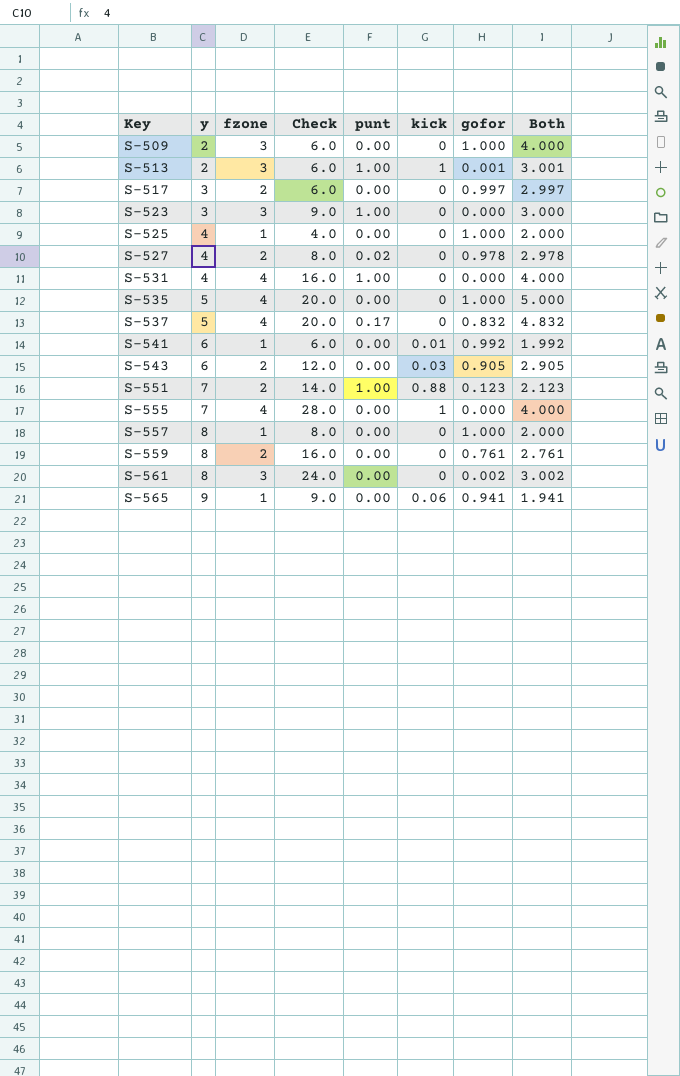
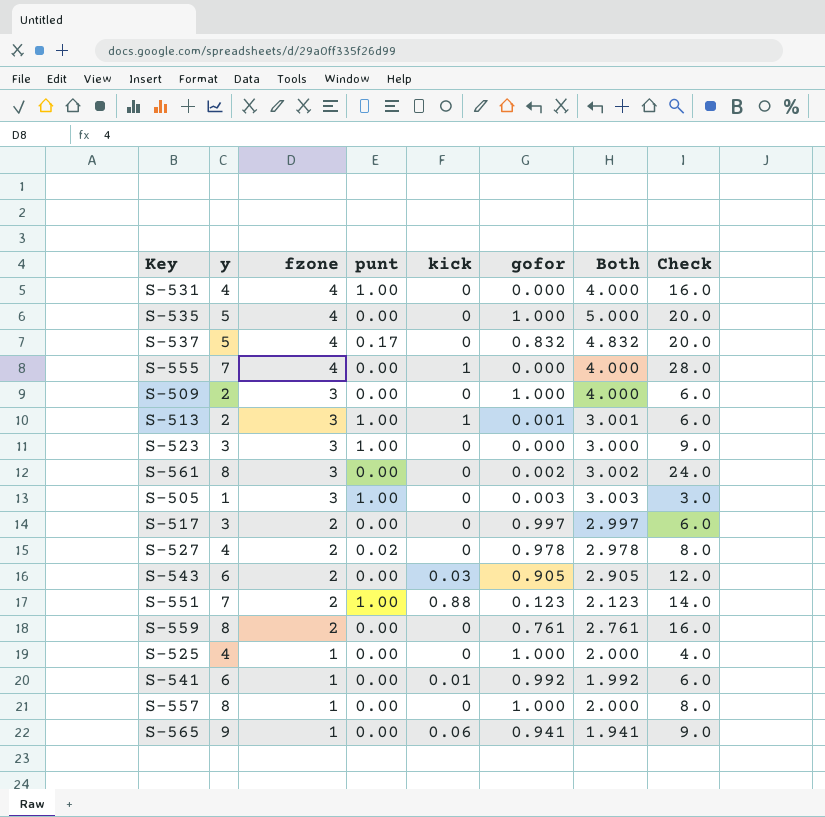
row order: Key ascending -> fzone descending
column Check | position: 4 -> 8
row S-505: none -> 1 | 3 | 1.00 | 0 | 0.003 | 3.003 | 3.0

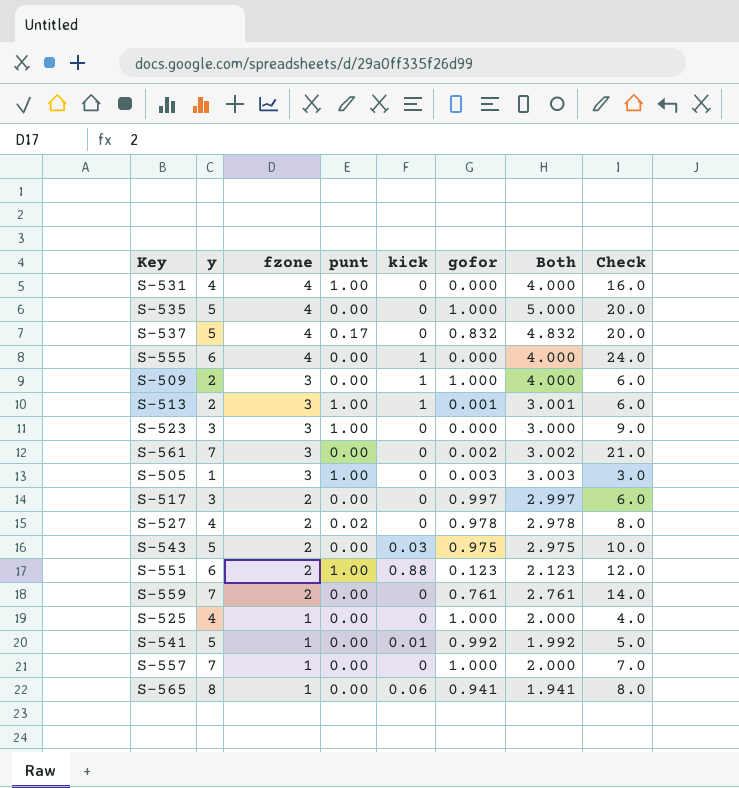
S-555 | y: 7 -> 6
S-555 | Check: 28.0 -> 24.0
S-509 | kick: 0 -> 1
S-561 | y: 8 -> 7
S-561 | Check: 24.0 -> 21.0
S-543 | y: 6 -> 5
S-543 | gofor: 0.905 -> 0.975
S-543 | Both: 2.905 -> 2.975
S-543 | Check: 12.0 -> 10.0
S-551 | y: 7 -> 6
S-551 | Check: 14.0 -> 12.0
S-559 | y: 8 -> 7
S-559 | Check: 16.0 -> 14.0
S-541 | y: 6 -> 5
S-541 | Check: 6.0 -> 5.0
S-557 | y: 8 -> 7
S-557 | Check: 8.0 -> 7.0
S-565 | y: 9 -> 8
S-565 | Check: 9.0 -> 8.0

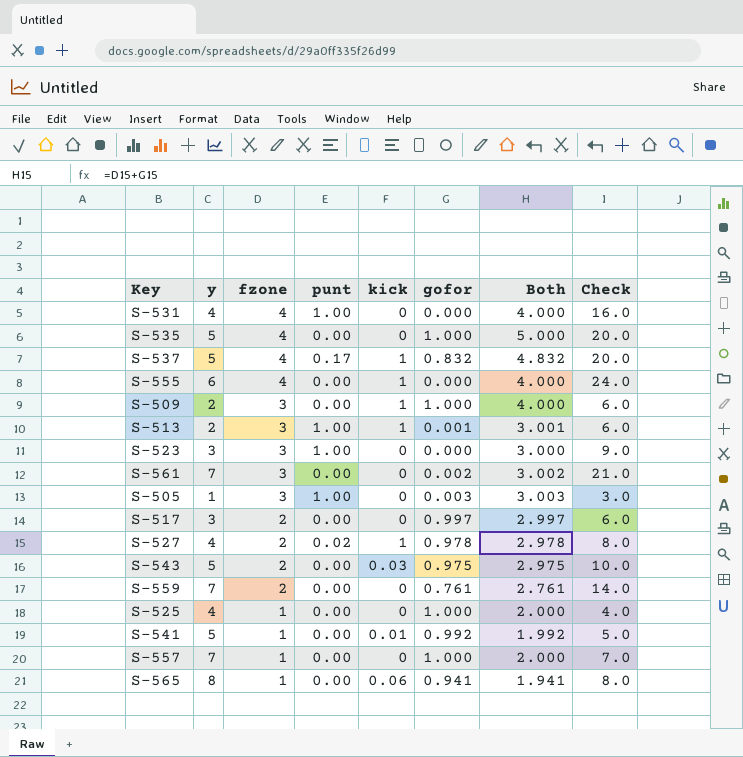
row S-551: 6 | 2 | 1.00 | 0.88 | 0.123 | 2.123 | 12.0 -> none
S-537 | kick: 0 -> 1
S-527 | kick: 0 -> 1

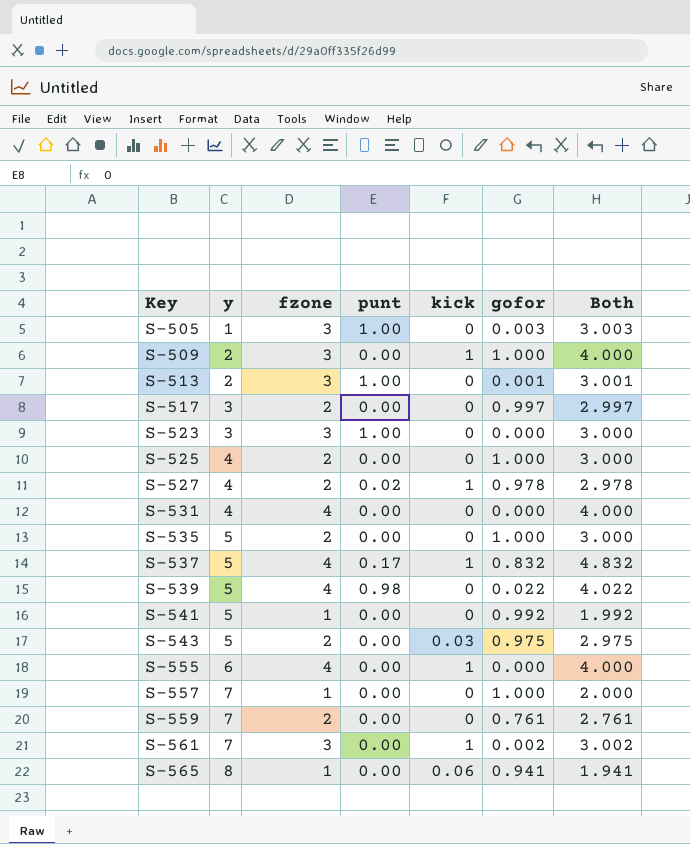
row order: fzone descending -> Key ascending
column Check | formula: [y] * [fzone] -> none
S-513 | kick: 1 -> 0
S-525 | fzone: 1 -> 2
S-525 | Both: 2.000 -> 3.000
S-531 | punt: 1.00 -> 0.00
S-535 | fzone: 4 -> 2
S-535 | Both: 5.000 -> 3.000
row S-539: none -> 5 | 4 | 0.98 | 0 | 0.022 | 4.022
S-541 | kick: 0.01 -> 0
S-561 | kick: 0 -> 1

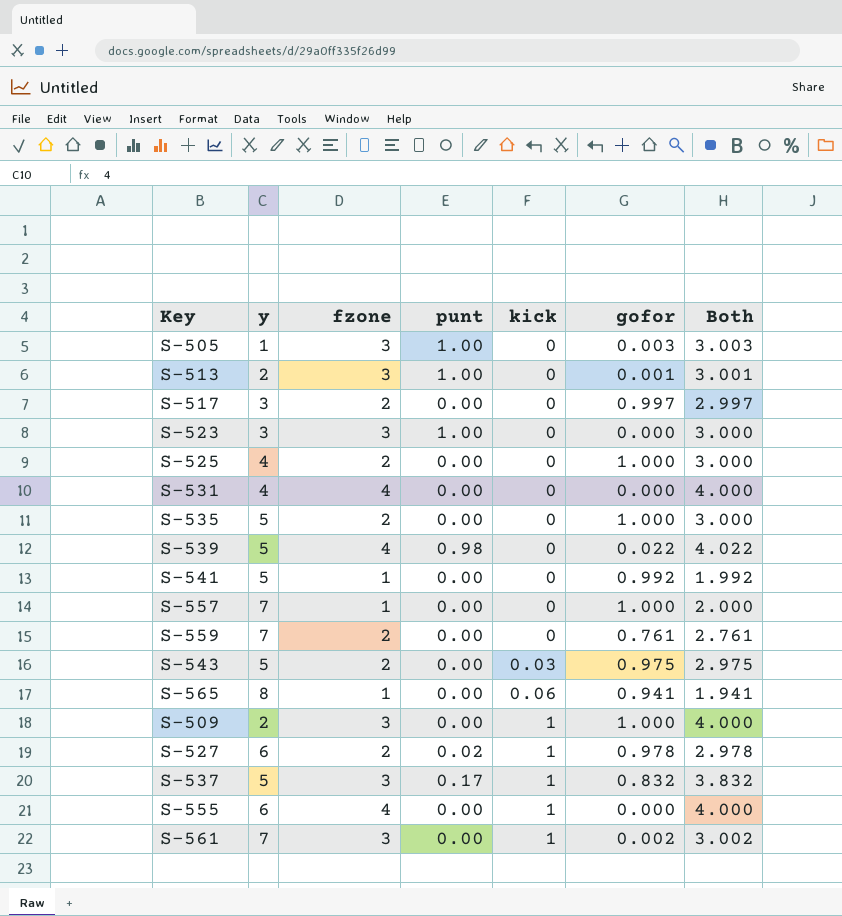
row order: Key ascending -> kick ascending
S-527 | y: 4 -> 6
S-537 | fzone: 4 -> 3
S-537 | Both: 4.832 -> 3.832

